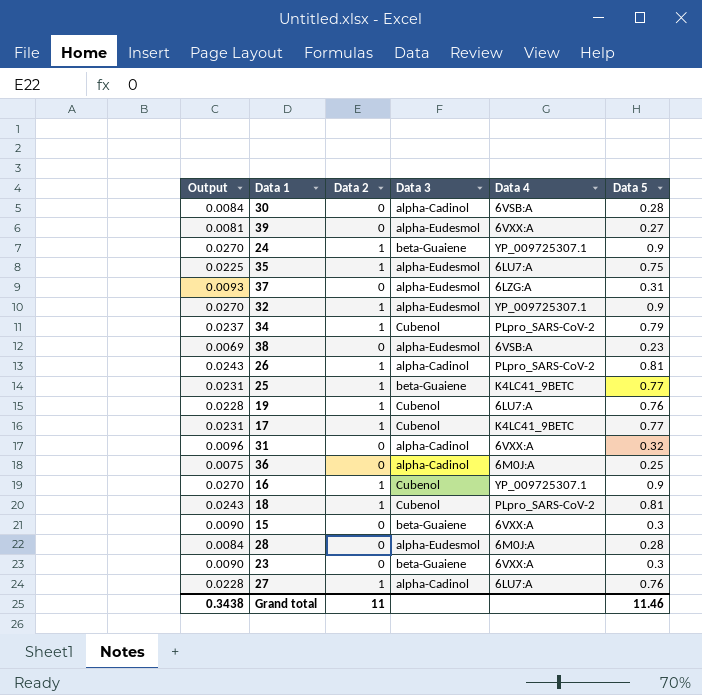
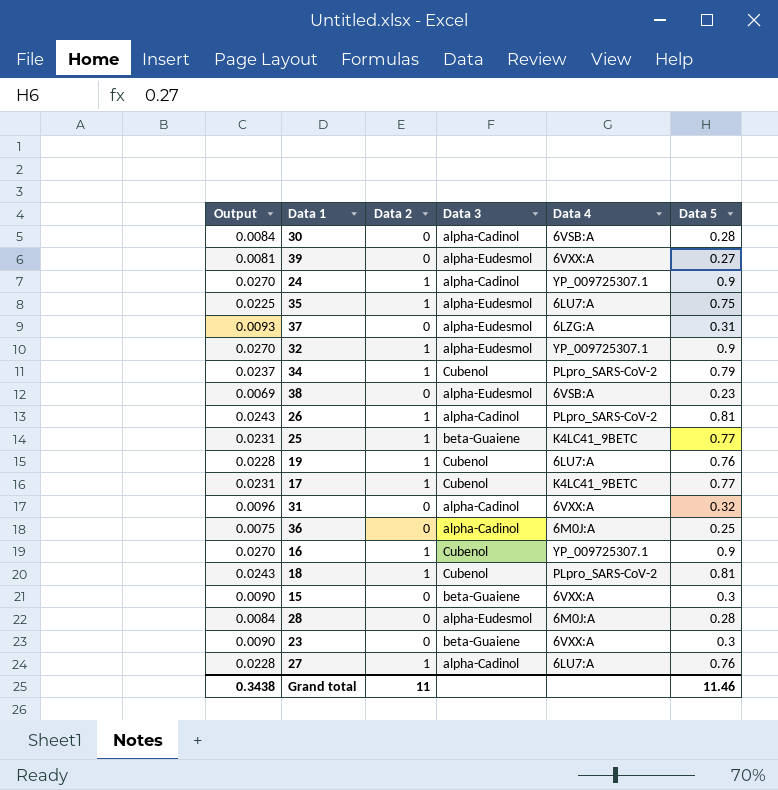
24 | Data 3: beta-Guaiene -> alpha-Cadinol

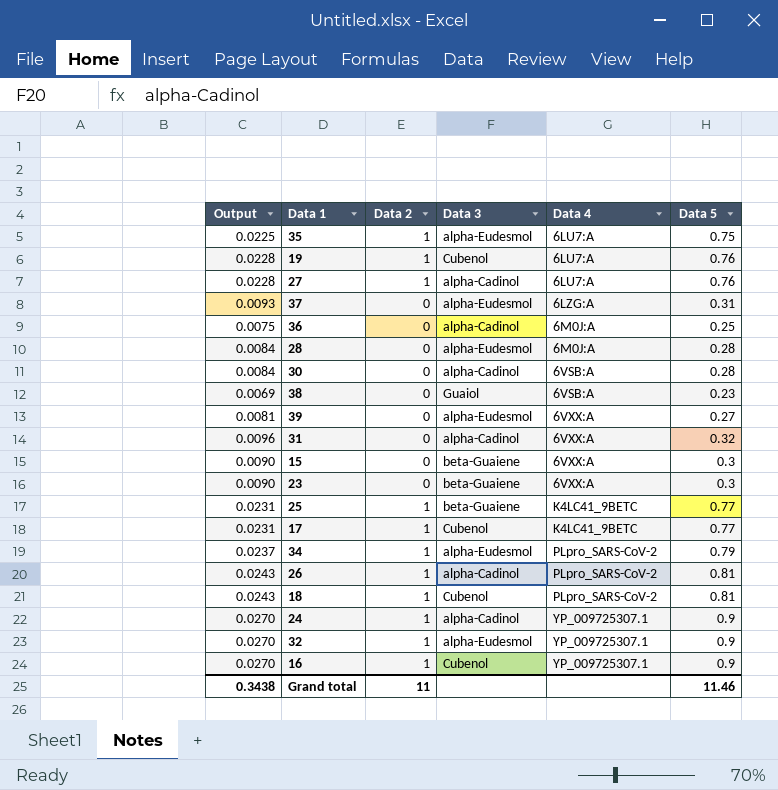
row order: none -> Data 4 ascending
38 | Data 3: alpha-Eudesmol -> Guaiol
34 | Data 3: Cubenol -> alpha-Eudesmol

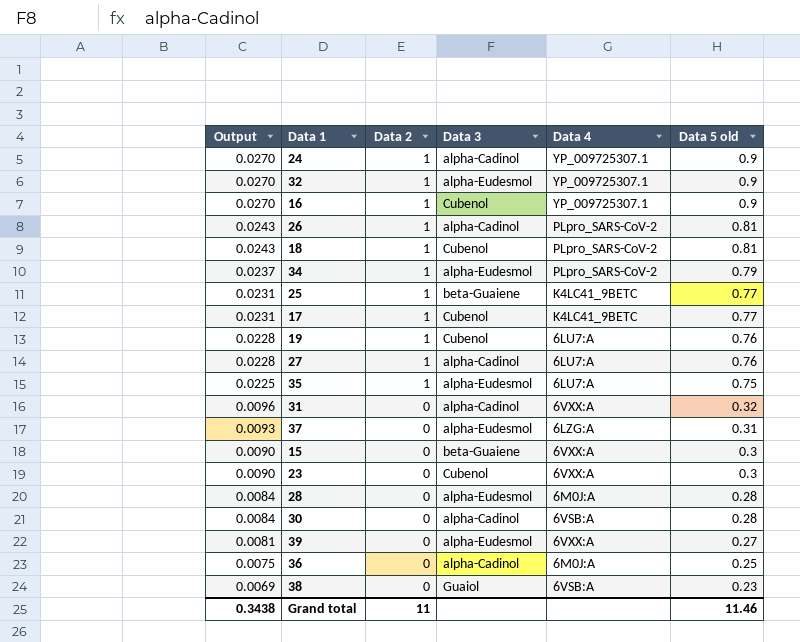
row order: Data 4 ascending -> Output descending
column name: Data 5 -> Data 5 old
23 | Data 3: beta-Guaiene -> Cubenol

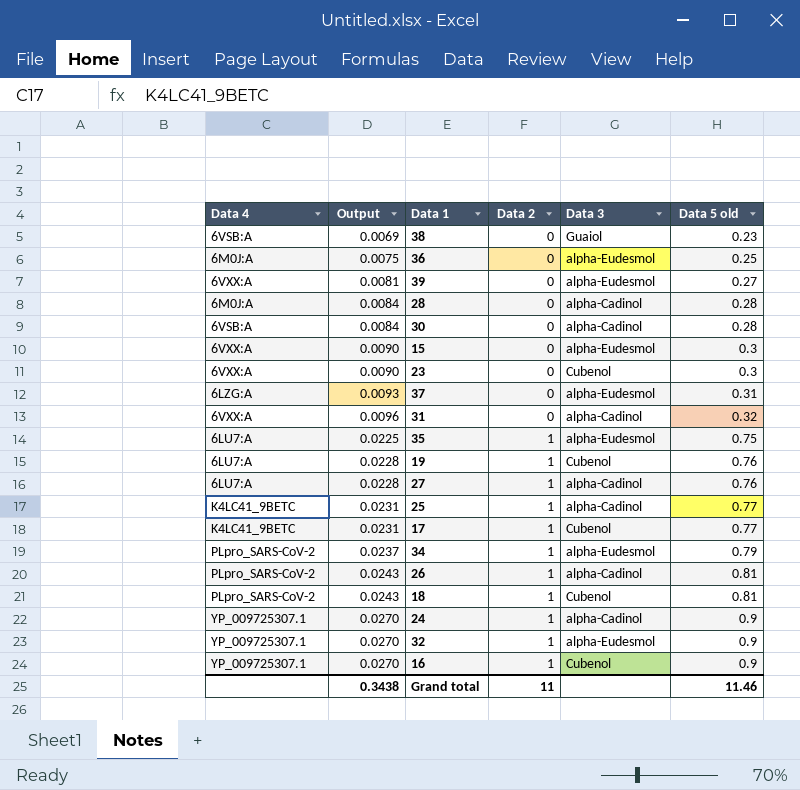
row order: Output descending -> Output ascending
column Data 4 | position: 5 -> 1
36 | Data 3: alpha-Cadinol -> alpha-Eudesmol
28 | Data 3: alpha-Eudesmol -> alpha-Cadinol
15 | Data 3: beta-Guaiene -> alpha-Eudesmol
25 | Data 3: beta-Guaiene -> alpha-Cadinol

